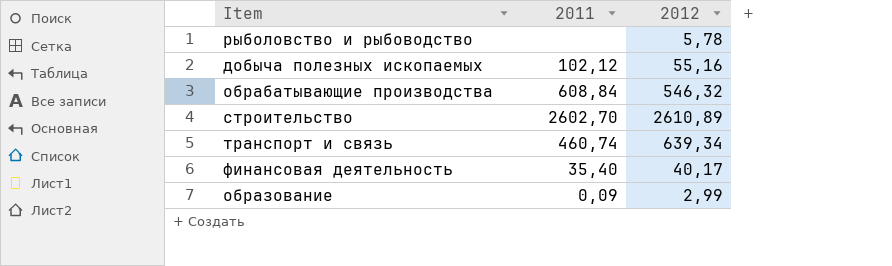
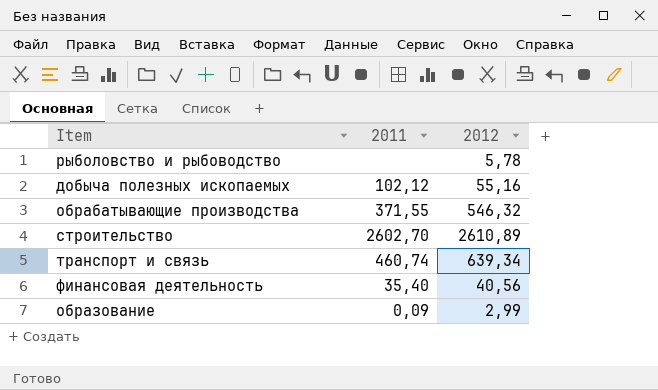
обрабатывающие производства | 2011: 608,84 -> 371,55
финансовая деятельность | 2012: 40,17 -> 40,56

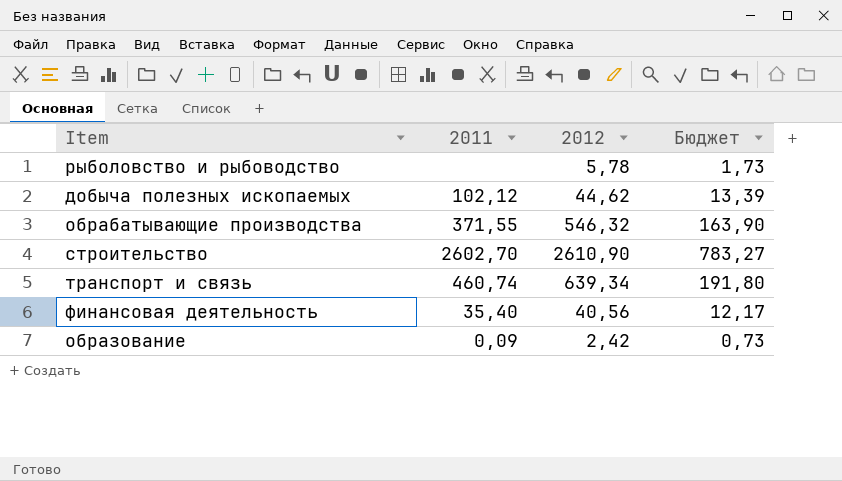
column Бюджет | formula: none -> [2012] * 0,3
добыча полезных ископаемых | 2012: 55,16 -> 44,62
строительство | 2012: 2610,89 -> 2610,90
образование | 2012: 2,99 -> 2,42

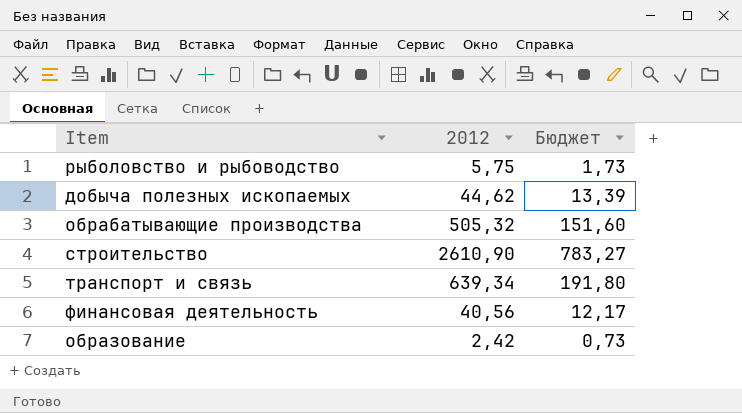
column 2011 | position: 2 -> none
рыболовство и рыбоводство | 2012: 5,78 -> 5,75
обрабатывающие производства | 2012: 546,32 -> 505,32
обрабатывающие производства | Бюджет: 163,90 -> 151,60

